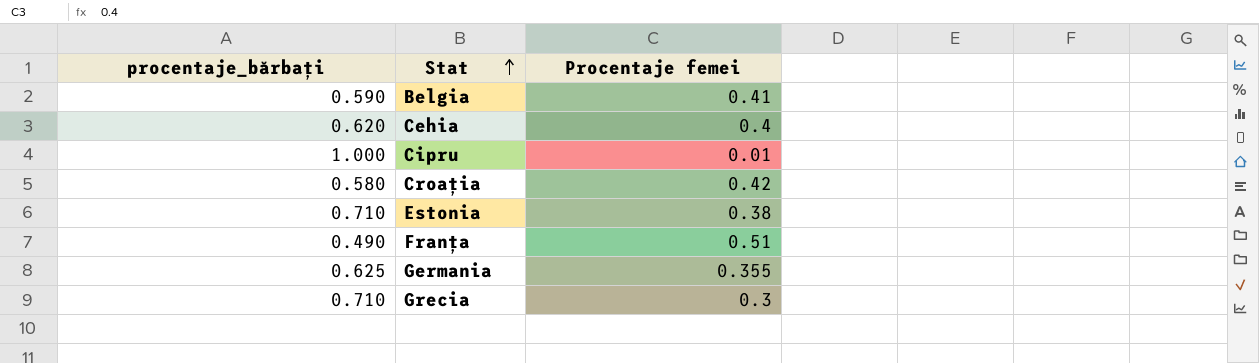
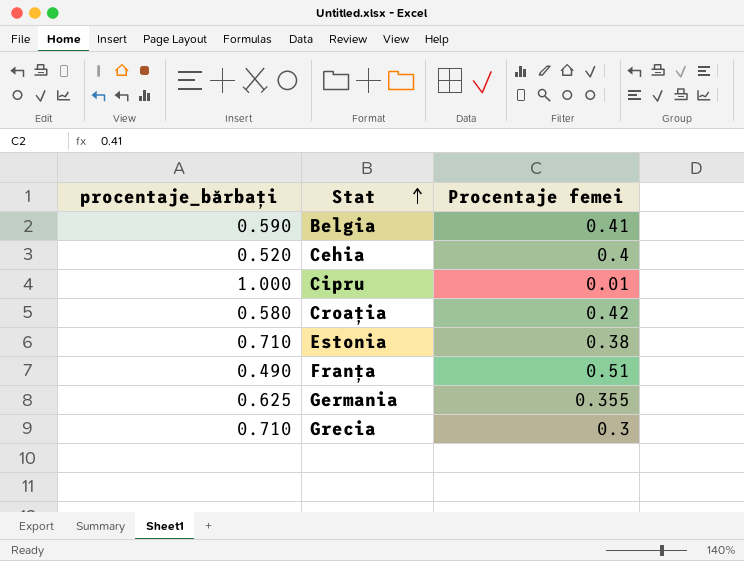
Cehia | procentaje_bărbați: 0.620 -> 0.520

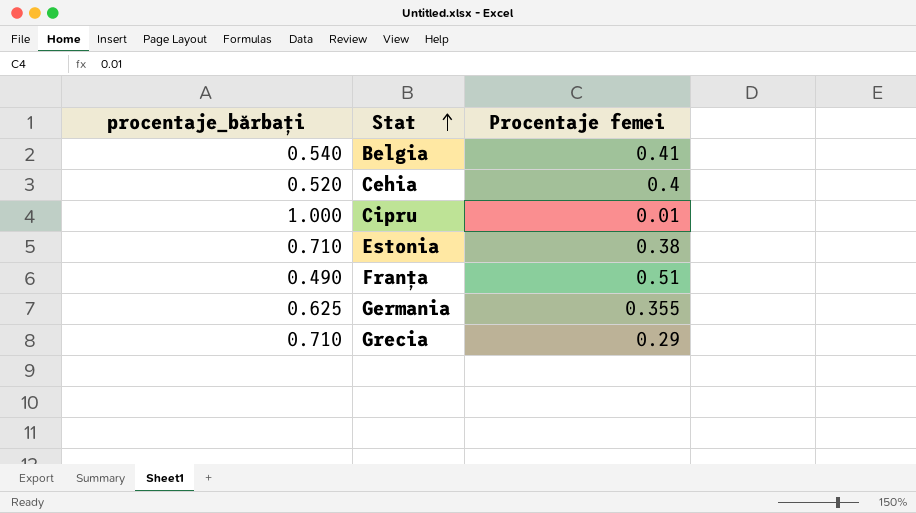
row Croația: 0.580 | 0.42 -> none
Belgia | procentaje_bărbați: 0.590 -> 0.540
Grecia | Procentaje femei: 0.3 -> 0.29

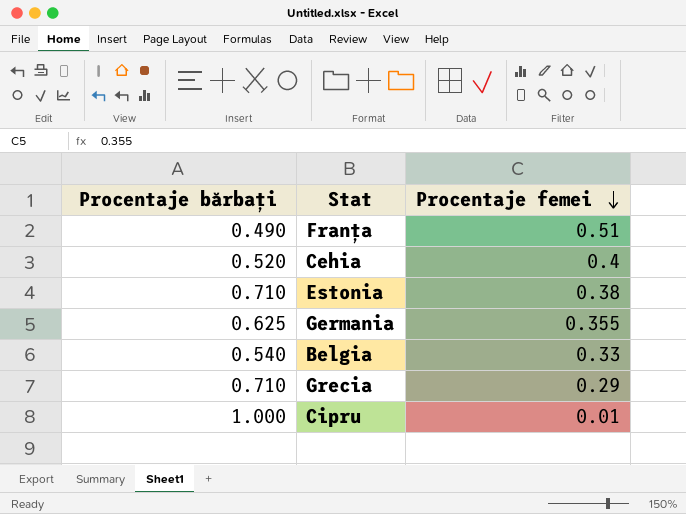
row order: Stat ascending -> Procentaje femei descending
column name: procentaje_bărbați -> Procentaje bărbați
Belgia | Procentaje femei: 0.41 -> 0.33

